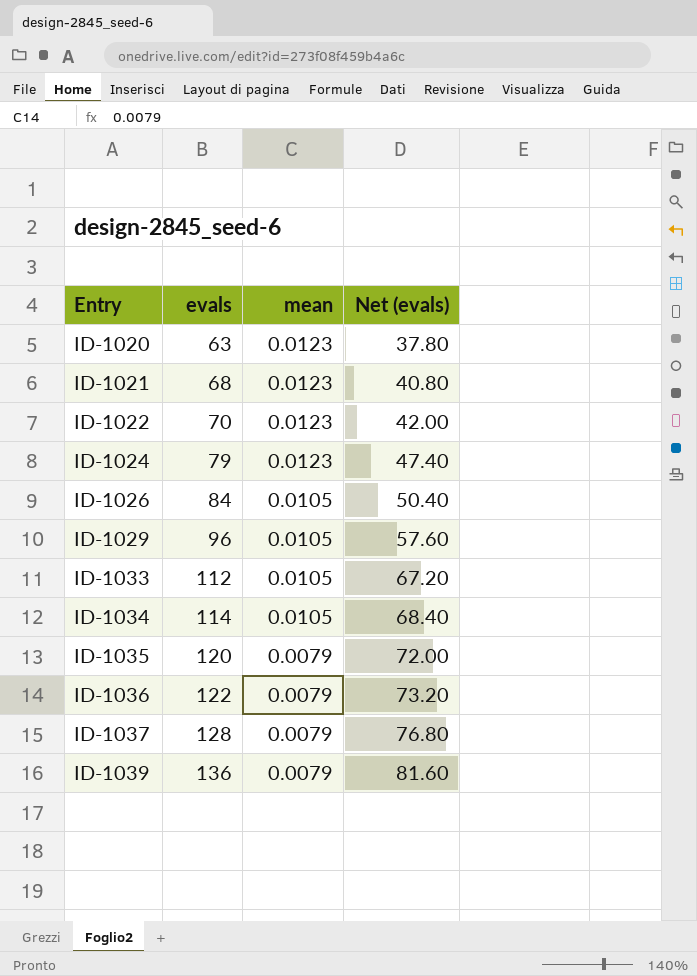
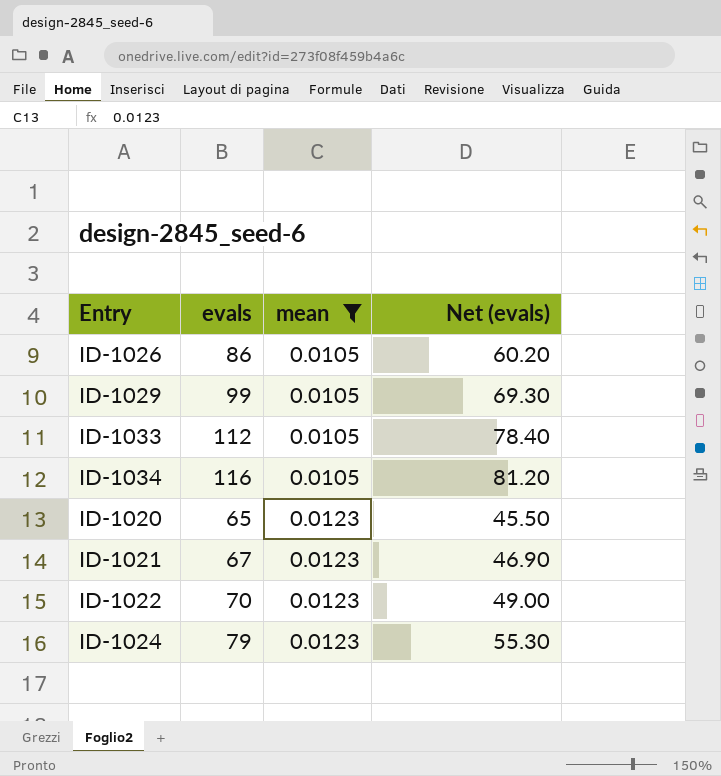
filter: none -> mean != 0.0079
row order: Entry ascending -> mean ascending
column Net (evals) | formula: [evals] * 0.6 -> [evals] * 0.7
ID-1026 | evals: 84 -> 86
ID-1029 | evals: 96 -> 99
ID-1034 | evals: 114 -> 116
ID-1020 | evals: 63 -> 65
ID-1021 | evals: 68 -> 67

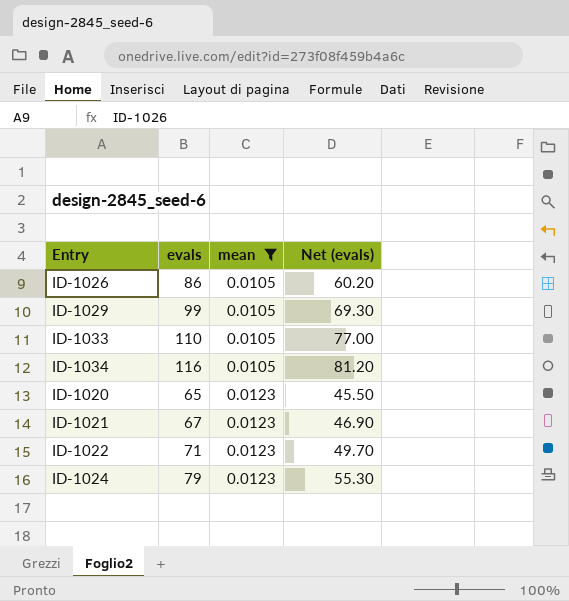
ID-1033 | evals: 112 -> 110
ID-1033 | Net (evals): 78.40 -> 77.00
ID-1022 | evals: 70 -> 71
ID-1022 | Net (evals): 49.00 -> 49.70

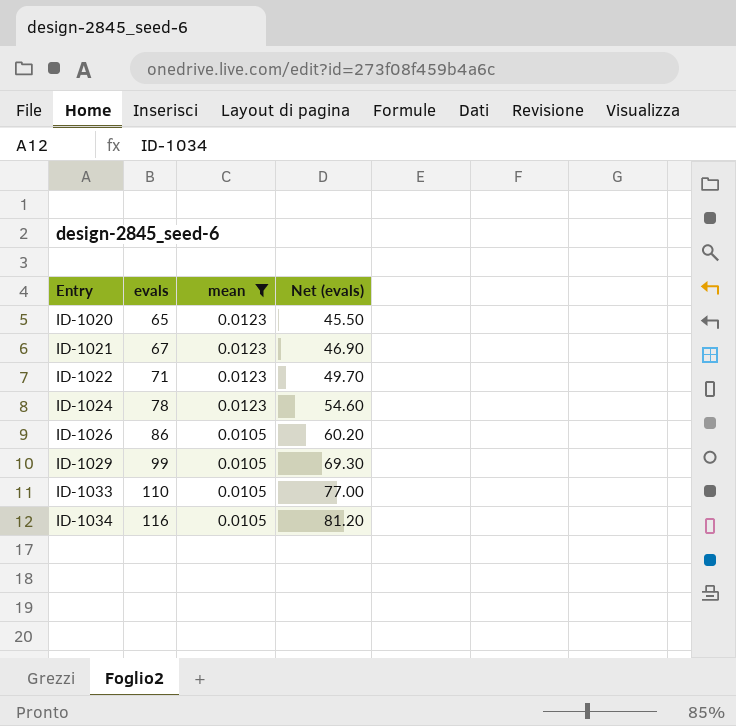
row order: mean ascending -> Entry ascending
ID-1024 | evals: 79 -> 78
ID-1024 | Net (evals): 55.30 -> 54.60

